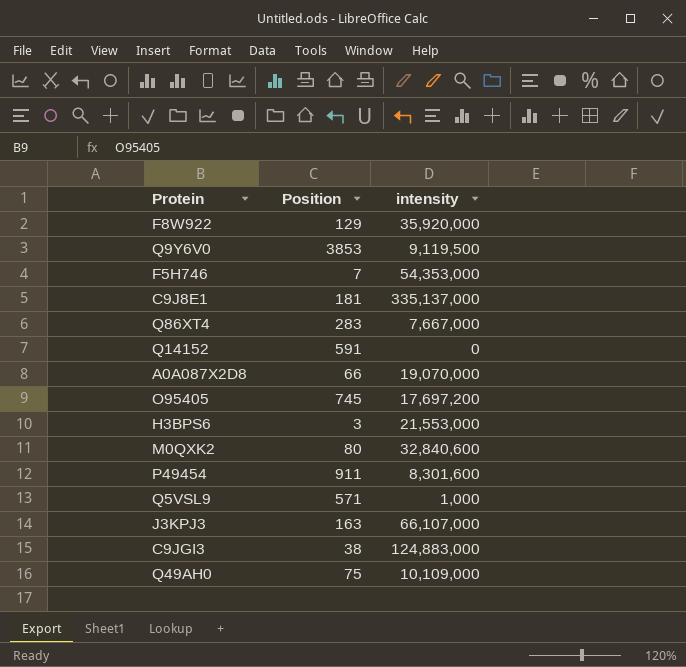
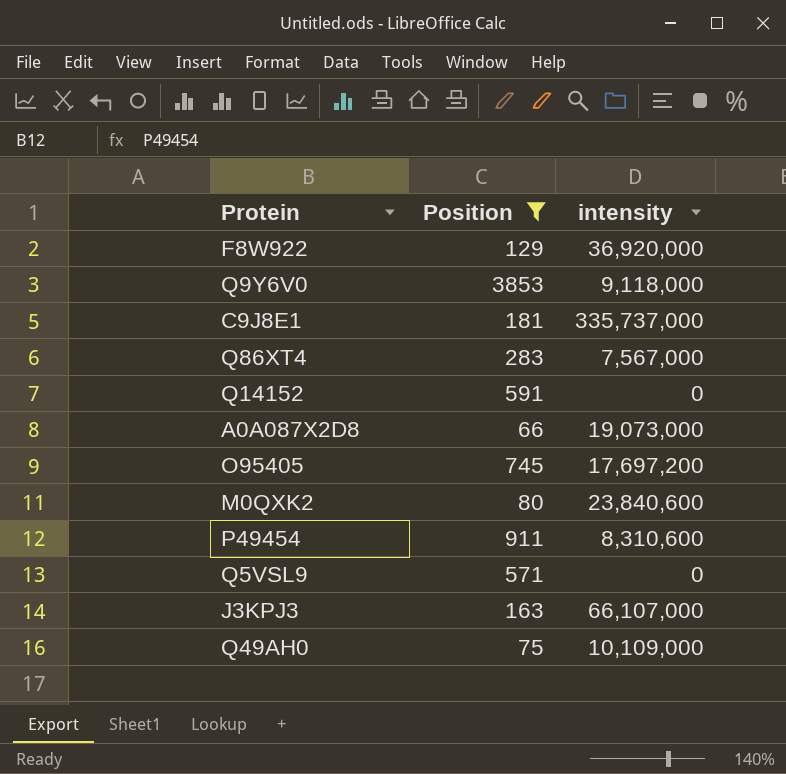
filter: none -> Position >= 66
F8W922 | intensity: 35,920,000 -> 36,920,000
Q9Y6V0 | intensity: 9,119,500 -> 9,118,000
C9J8E1 | intensity: 335,137,000 -> 335,737,000
Q86XT4 | intensity: 7,667,000 -> 7,567,000
A0A087X2D8 | intensity: 19,070,000 -> 19,073,000
M0QXK2 | intensity: 32,840,600 -> 23,840,600
P49454 | intensity: 8,301,600 -> 8,310,600
Q5VSL9 | intensity: 1,000 -> 0

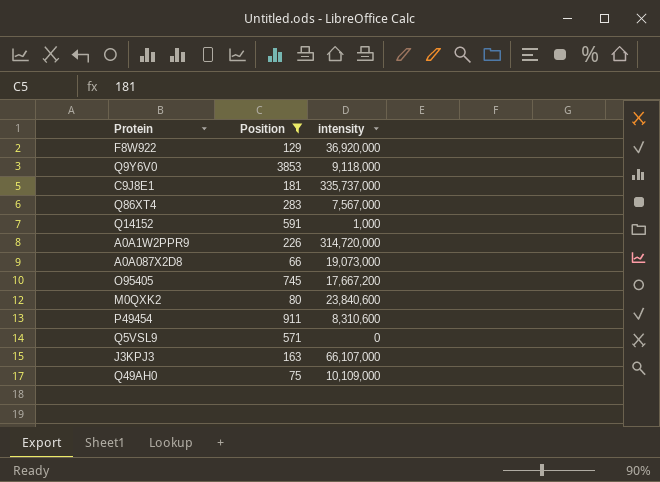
Q14152 | intensity: 0 -> 1,000
row A0A1W2PPR9: none -> 226 | 314,720,000
O95405 | intensity: 17,697,200 -> 17,667,200

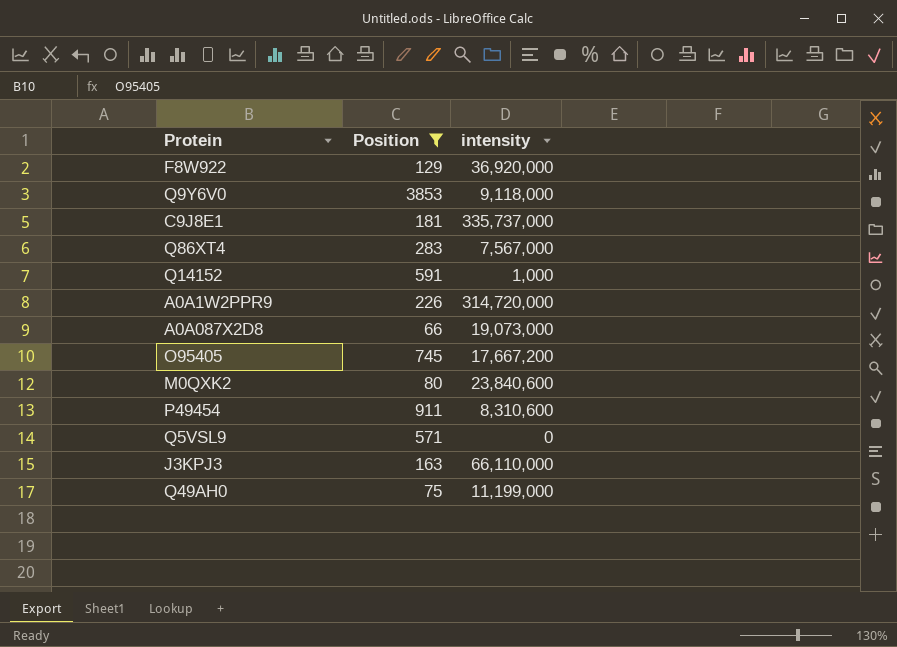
J3KPJ3 | intensity: 66,107,000 -> 66,110,000
Q49AH0 | intensity: 10,109,000 -> 11,199,000

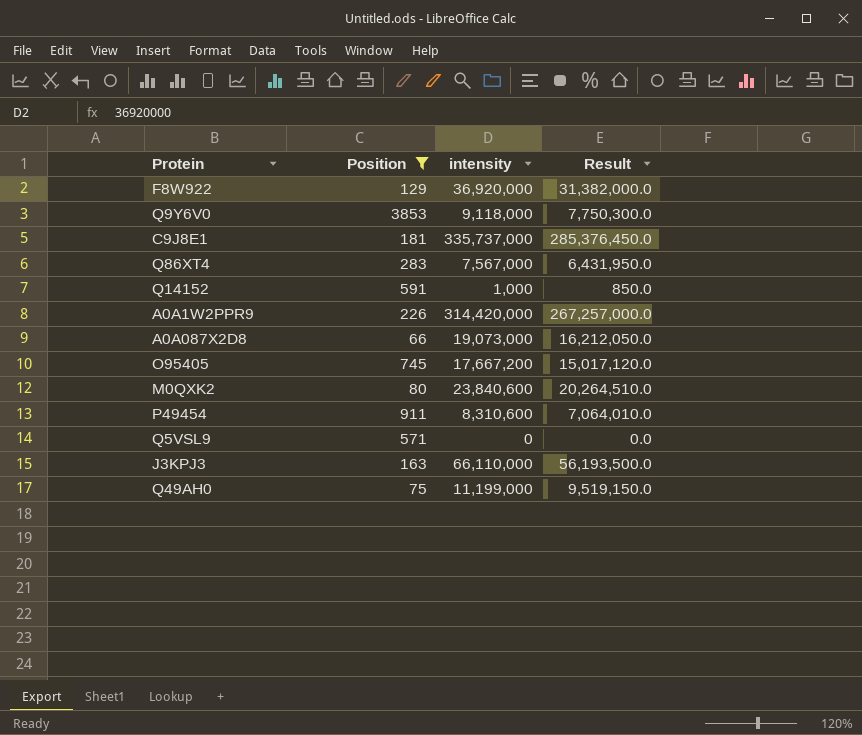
column Result | formula: none -> [intensity] * 0.85
A0A1W2PPR9 | intensity: 314,720,000 -> 314,420,000

